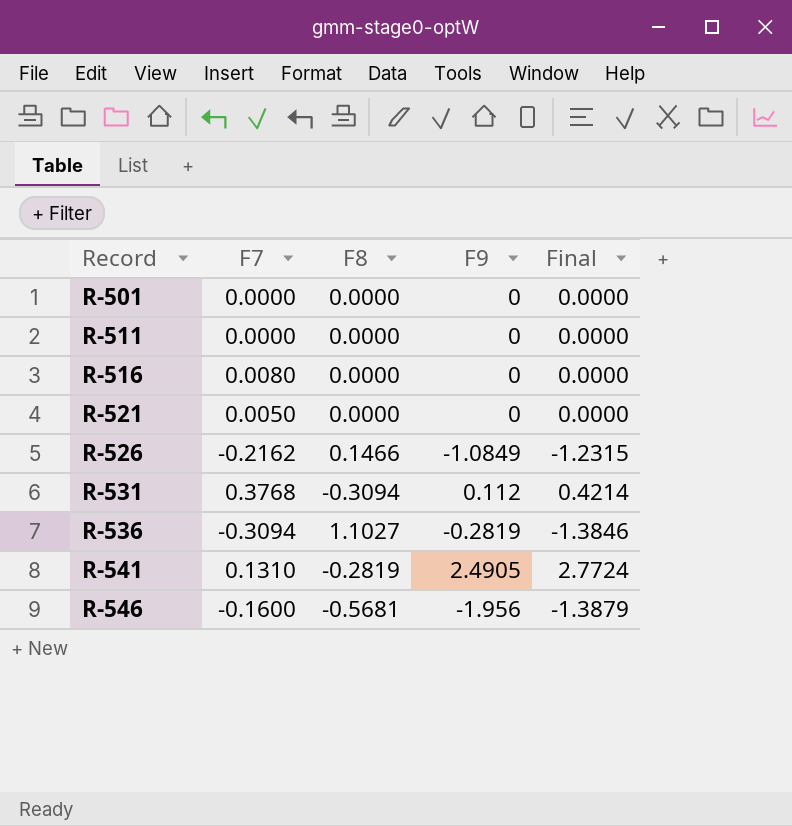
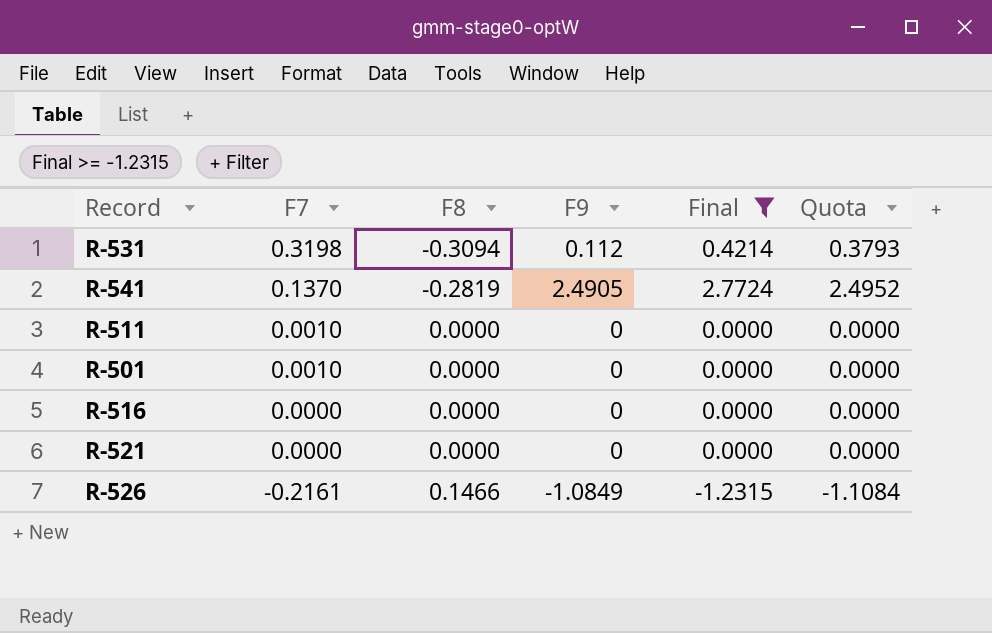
filter: none -> Final >= -1.2315
row order: Record ascending -> F7 descending
column Quota | formula: none -> [Final] * 0.9
R-531 | F7: 0.3768 -> 0.3198
R-541 | F7: 0.1310 -> 0.1370
R-511 | F7: 0.0000 -> 0.0010
R-501 | F7: 0.0000 -> 0.0010
R-516 | F7: 0.0080 -> 0.0000
R-521 | F7: 0.0050 -> 0.0000
R-526 | F7: -0.2162 -> -0.2161

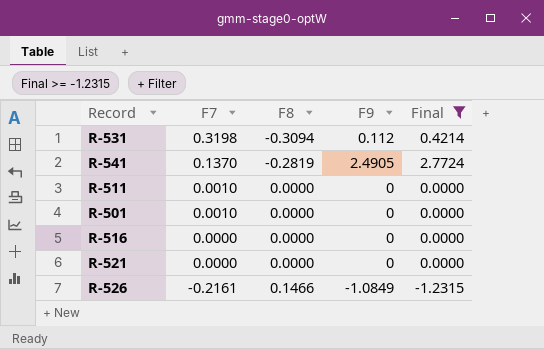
column Quota | formula: [Final] * 0.9 -> none

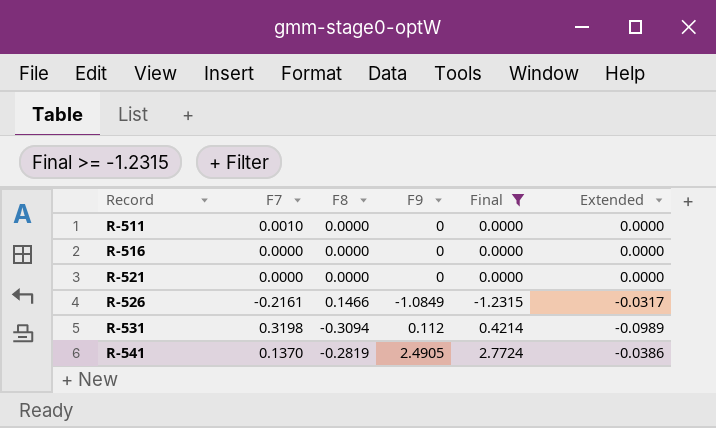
row order: F7 descending -> Record ascending
column Extended | formula: none -> [F7] * [F8]
row R-501: 0.0010 | 0.0000 | 0 | 0.0000 -> none

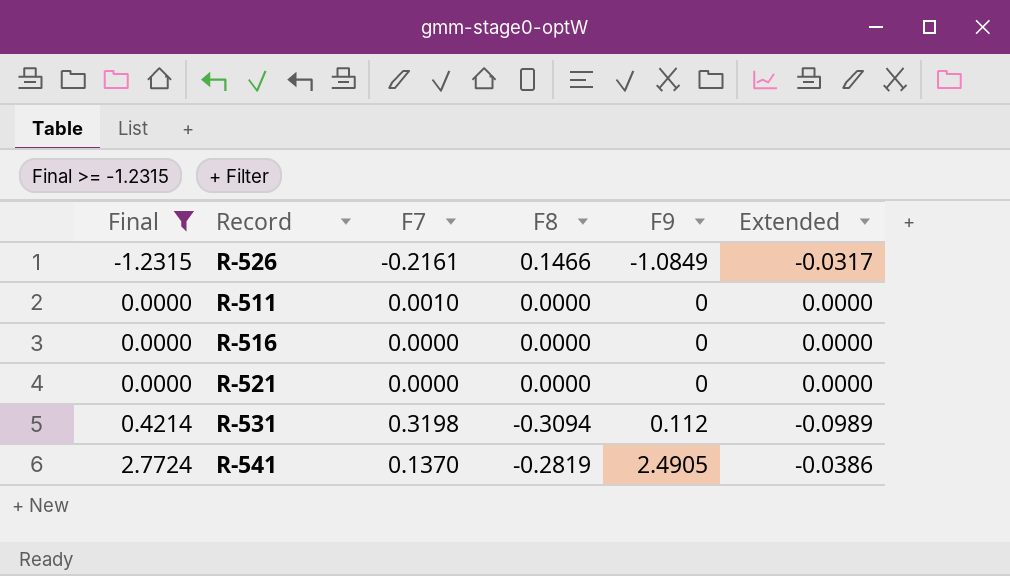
row order: Record ascending -> Final ascending
column Final | position: 5 -> 1

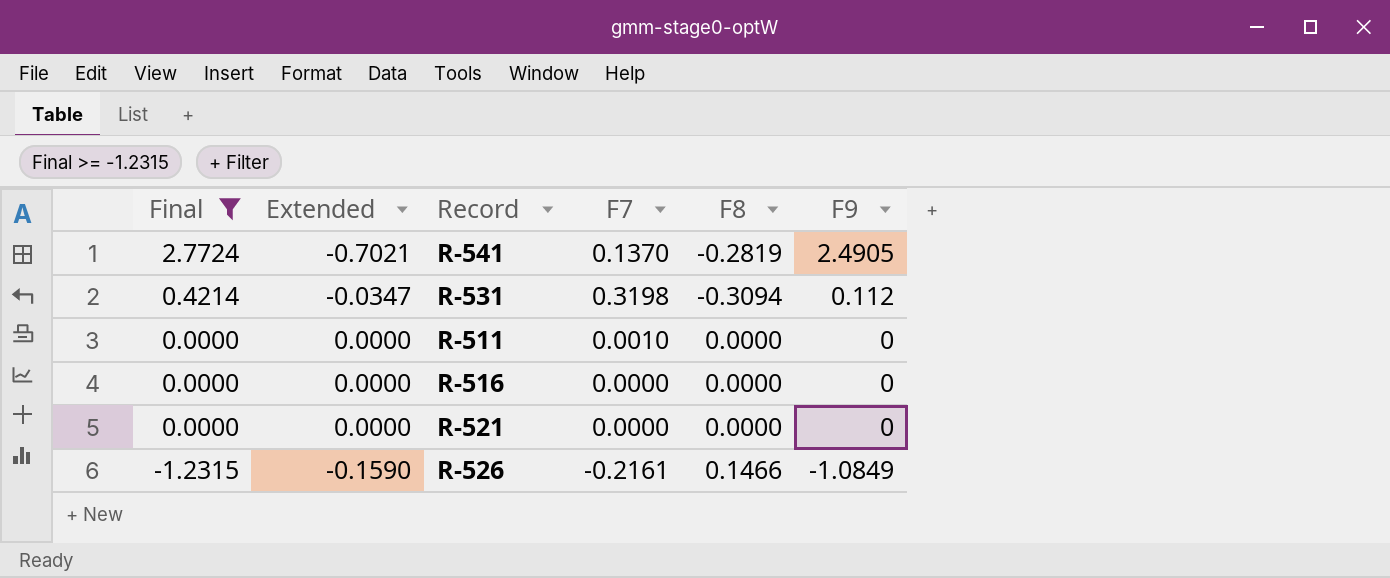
row order: Final ascending -> Final descending
column Extended | formula: [F7] * [F8] -> [F8] * [F9]
column Extended | position: 6 -> 2

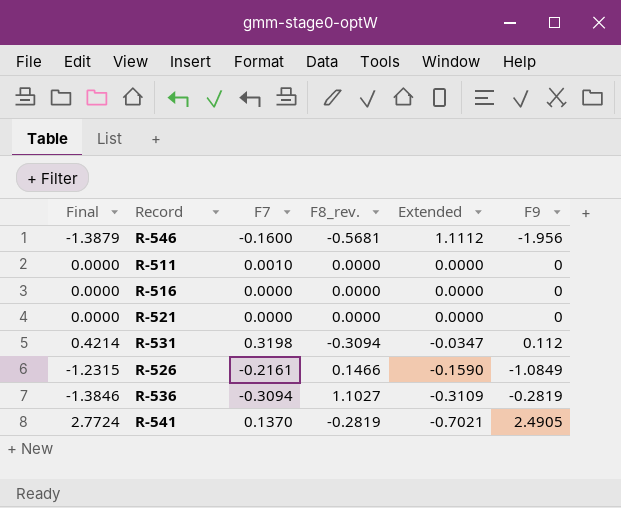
filter: Final >= -1.2315 -> none
row order: Final descending -> Extended descending
column name: F8 -> F8_rev.
column Extended | position: 2 -> 5

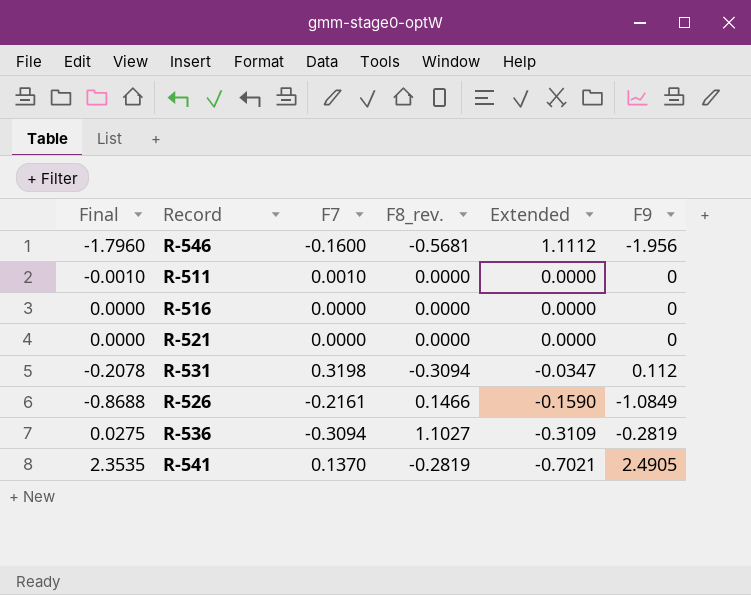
column Final | formula: [F9] - [F8_rev.] -> [F9] - [F7]

